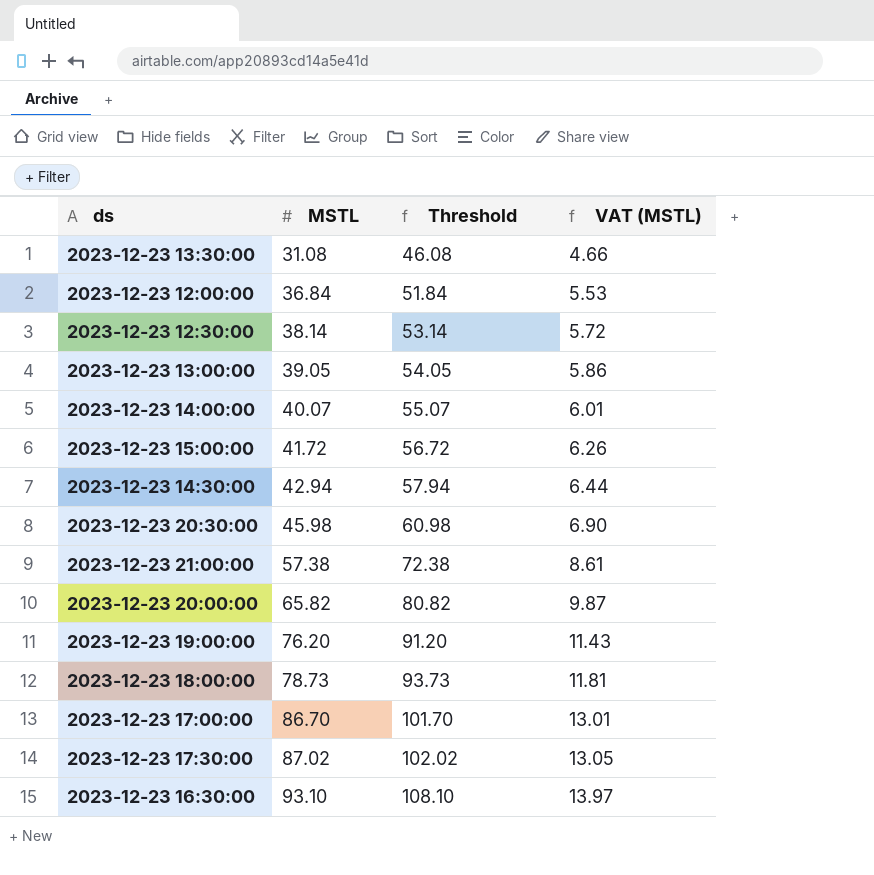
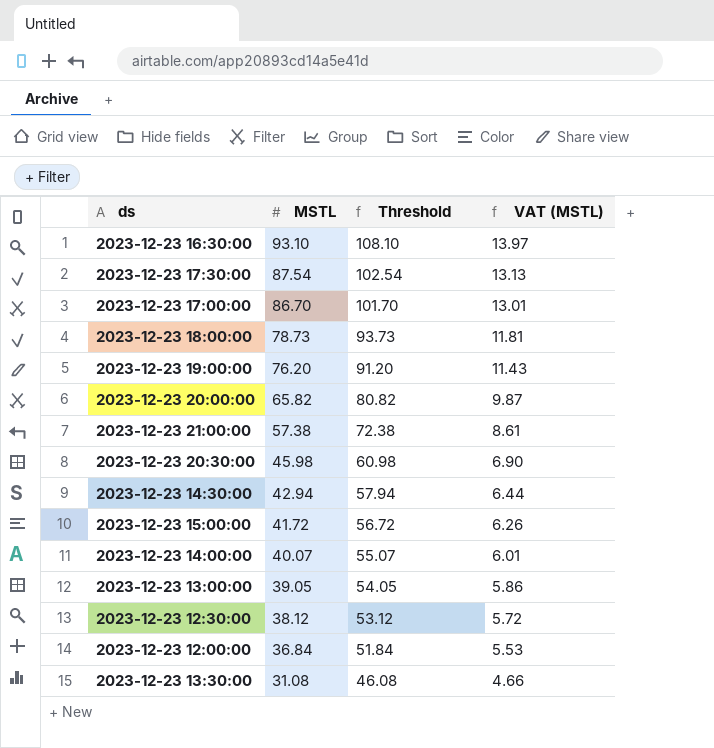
row order: MSTL ascending -> MSTL descending
2023-12-23 17:30:00 | MSTL: 87.02 -> 87.54
2023-12-23 17:30:00 | Threshold: 102.02 -> 102.54
2023-12-23 17:30:00 | VAT (MSTL): 13.05 -> 13.13
2023-12-23 12:30:00 | MSTL: 38.14 -> 38.12
2023-12-23 12:30:00 | Threshold: 53.14 -> 53.12

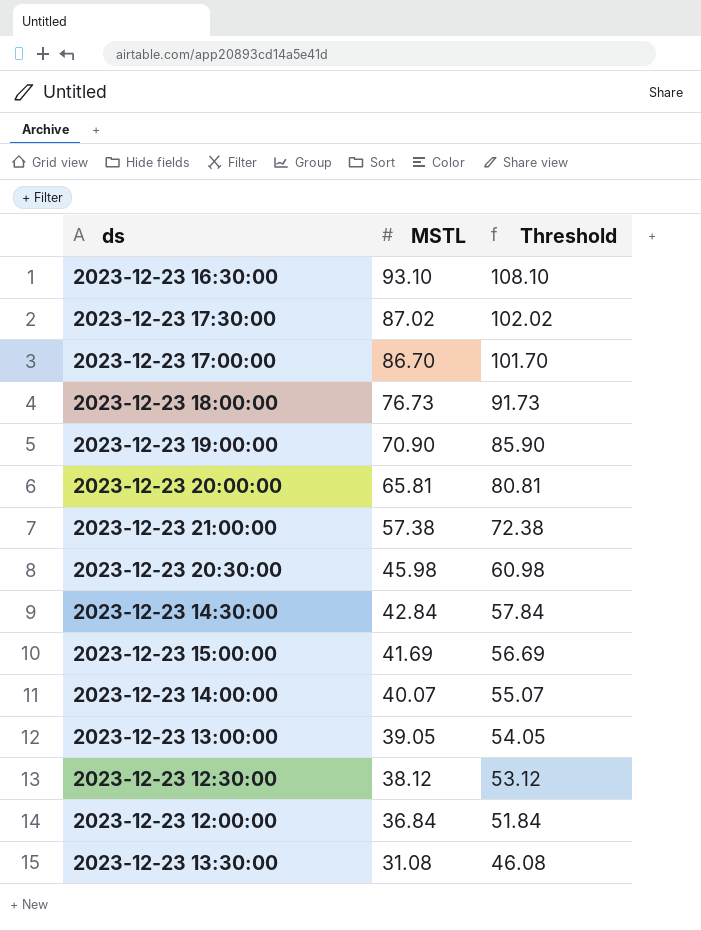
column VAT (MSTL) | formula: [MSTL] * 0.15 -> none
2023-12-23 17:30:00 | MSTL: 87.54 -> 87.02
2023-12-23 17:30:00 | Threshold: 102.54 -> 102.02
2023-12-23 18:00:00 | MSTL: 78.73 -> 76.73
2023-12-23 18:00:00 | Threshold: 93.73 -> 91.73
2023-12-23 19:00:00 | MSTL: 76.20 -> 70.90
2023-12-23 19:00:00 | Threshold: 91.20 -> 85.90
2023-12-23 20:00:00 | MSTL: 65.82 -> 65.81
2023-12-23 20:00:00 | Threshold: 80.82 -> 80.81
2023-12-23 14:30:00 | MSTL: 42.94 -> 42.84
2023-12-23 14:30:00 | Threshold: 57.94 -> 57.84
2023-12-23 15:00:00 | MSTL: 41.72 -> 41.69
2023-12-23 15:00:00 | Threshold: 56.72 -> 56.69

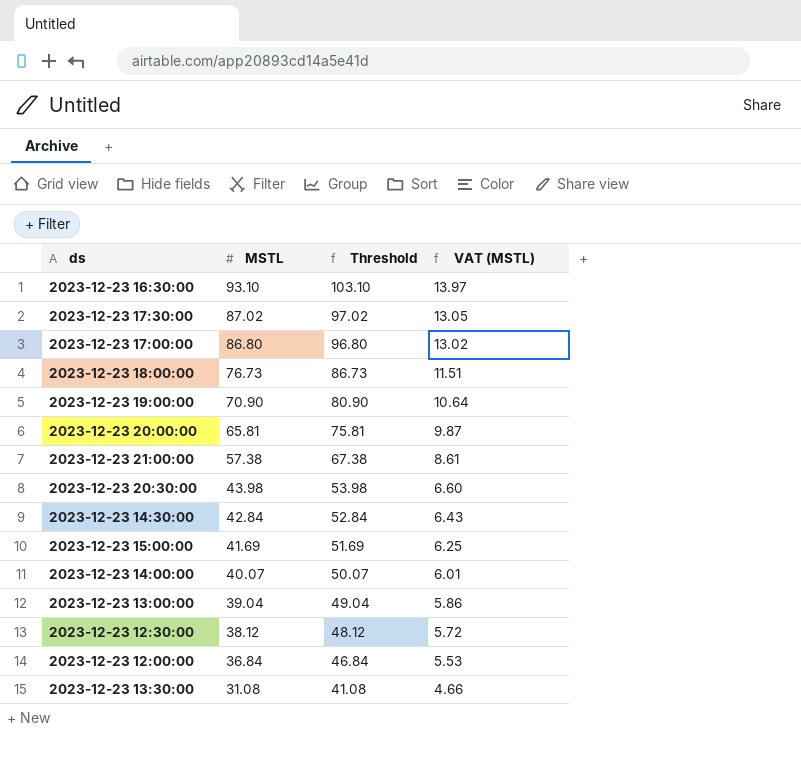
column Threshold | formula: [MSTL] + 15 -> [MSTL] + 10
column VAT (MSTL) | formula: none -> [MSTL] * 0.15
2023-12-23 17:00:00 | MSTL: 86.70 -> 86.80
2023-12-23 20:30:00 | MSTL: 45.98 -> 43.98
2023-12-23 13:00:00 | MSTL: 39.05 -> 39.04

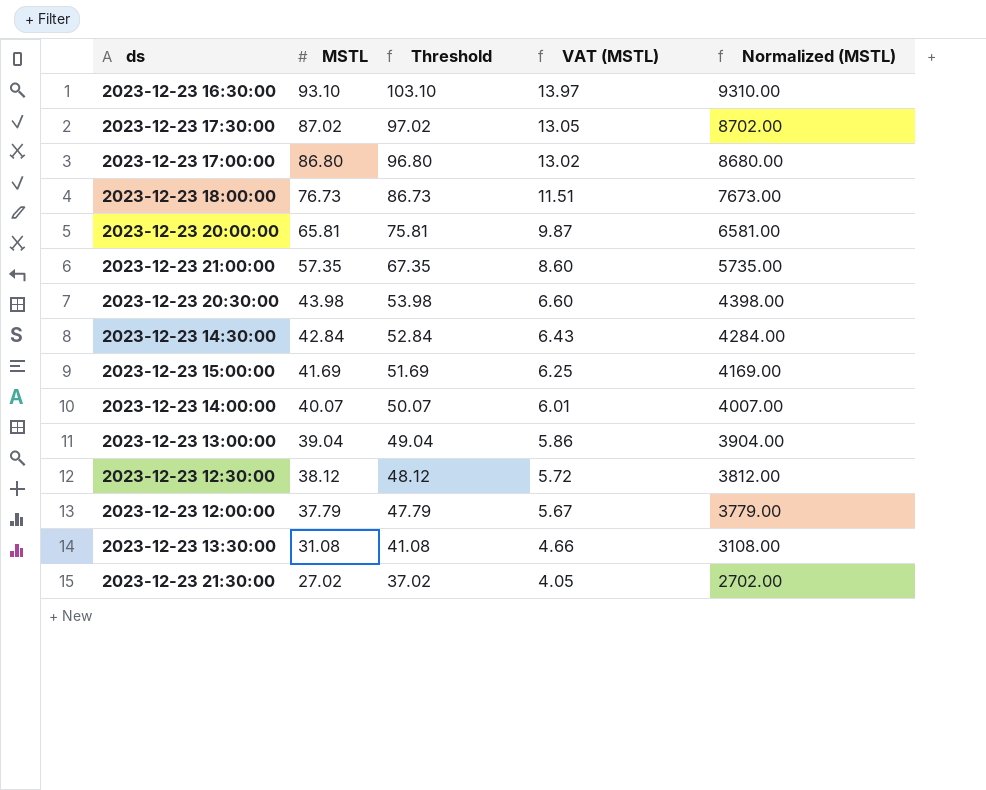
column Normalized (MSTL) | formula: none -> [MSTL] * 100
row 2023-12-23 19:00:00: 70.90 | 80.90 | 10.64 -> none
2023-12-23 21:00:00 | MSTL: 57.38 -> 57.35
2023-12-23 21:00:00 | Threshold: 67.38 -> 67.35
2023-12-23 21:00:00 | VAT (MSTL): 8.61 -> 8.60
2023-12-23 12:00:00 | MSTL: 36.84 -> 37.79
2023-12-23 12:00:00 | Threshold: 46.84 -> 47.79
2023-12-23 12:00:00 | VAT (MSTL): 5.53 -> 5.67
row 2023-12-23 21:30:00: none -> 27.02 | 37.02 | 4.05 | 2702.00

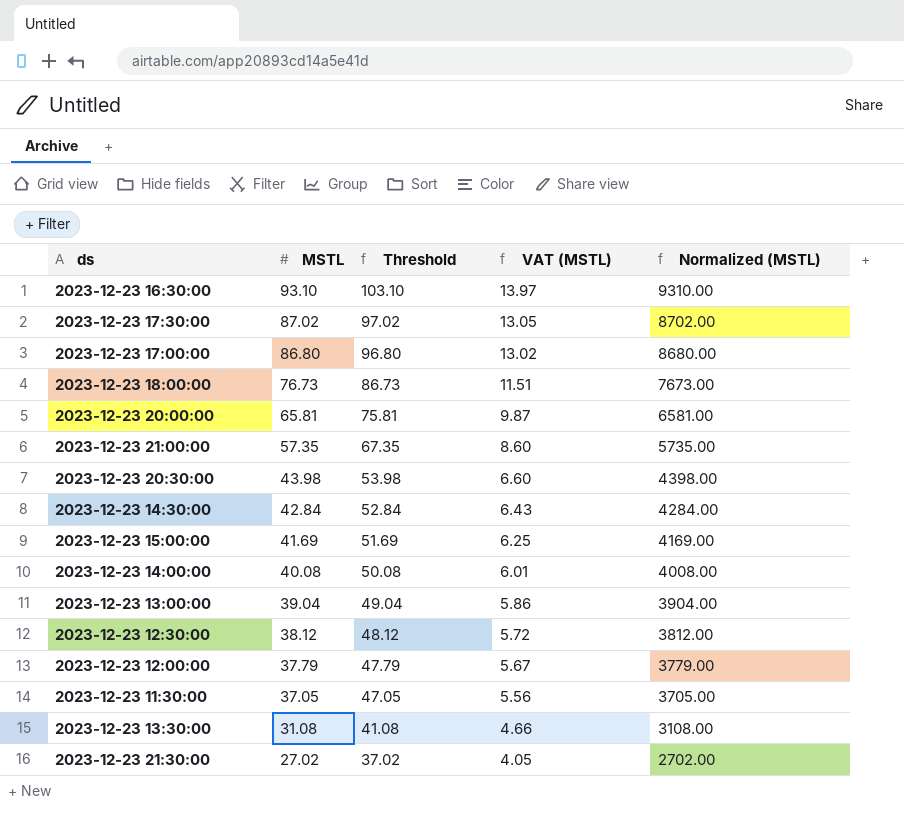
2023-12-23 14:00:00 | MSTL: 40.07 -> 40.08
2023-12-23 14:00:00 | Threshold: 50.07 -> 50.08
2023-12-23 14:00:00 | Normalized (MSTL): 4007.00 -> 4008.00
row 2023-12-23 11:30:00: none -> 37.05 | 47.05 | 5.56 | 3705.00

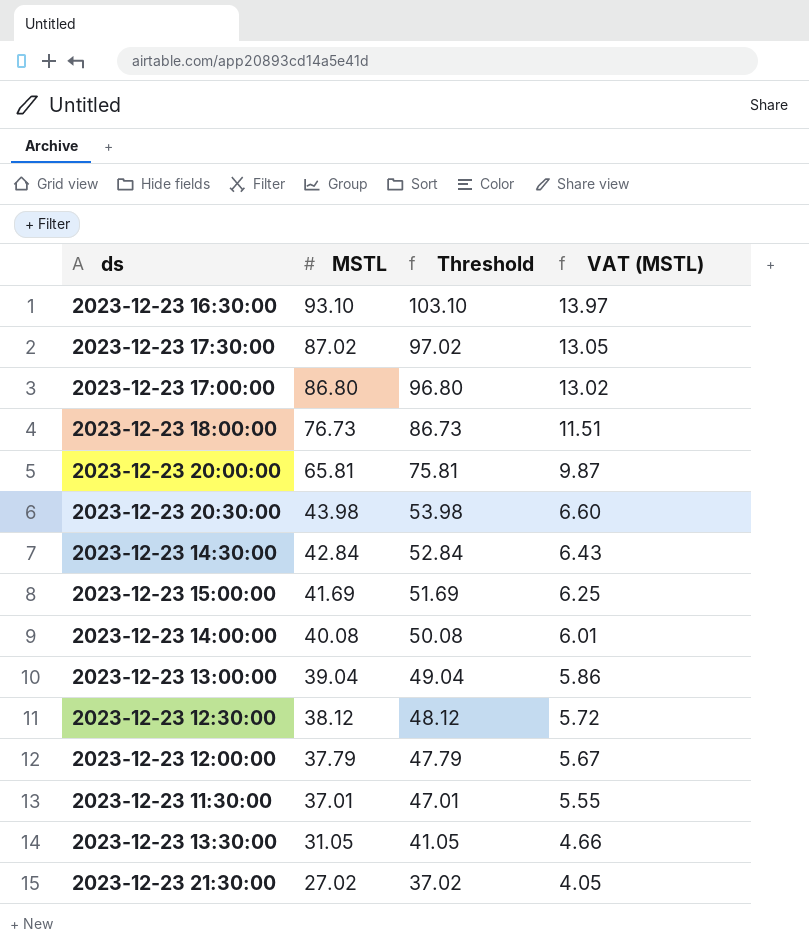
column Normalized (MSTL) | formula: [MSTL] * 100 -> none
row 2023-12-23 21:00:00: 57.35 | 67.35 | 8.60 | 5735.00 -> none
2023-12-23 11:30:00 | MSTL: 37.05 -> 37.01
2023-12-23 11:30:00 | Threshold: 47.05 -> 47.01
2023-12-23 11:30:00 | VAT (MSTL): 5.56 -> 5.55
2023-12-23 13:30:00 | MSTL: 31.08 -> 31.05
2023-12-23 13:30:00 | Threshold: 41.08 -> 41.05

